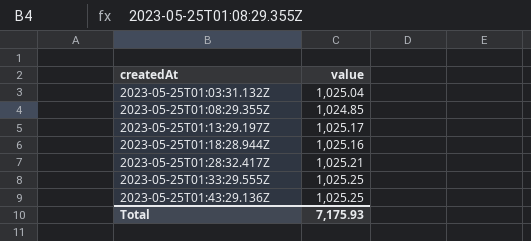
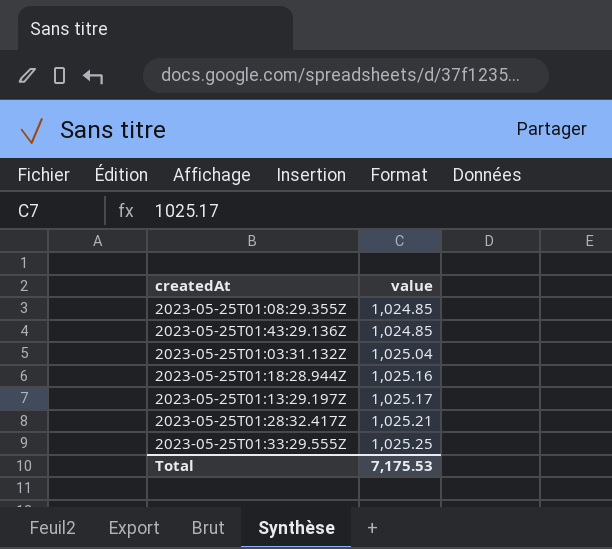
row order: createdAt ascending -> value ascending
2023-05-25T01:43:29.136Z | value: 1,025.25 -> 1,024.85
Total | value: 7,175.93 -> 7,175.53

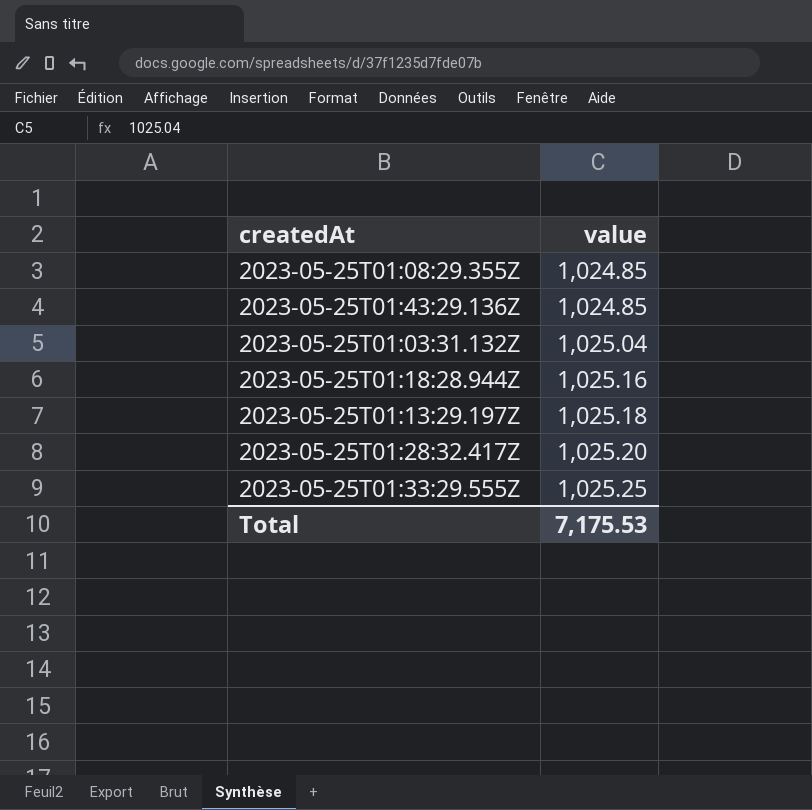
2023-05-25T01:13:29.197Z | value: 1,025.17 -> 1,025.18
2023-05-25T01:28:32.417Z | value: 1,025.21 -> 1,025.20

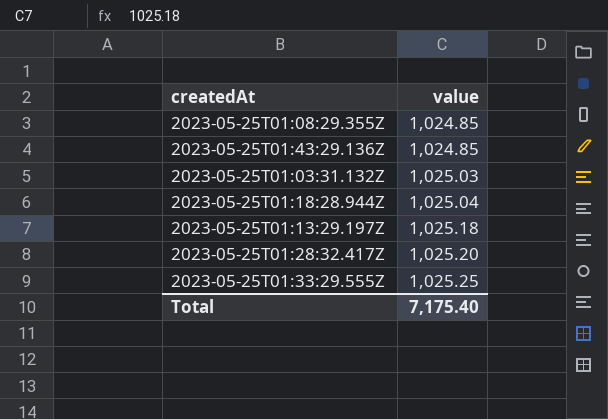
2023-05-25T01:03:31.132Z | value: 1,025.04 -> 1,025.03
2023-05-25T01:18:28.944Z | value: 1,025.16 -> 1,025.04
Total | value: 7,175.53 -> 7,175.40

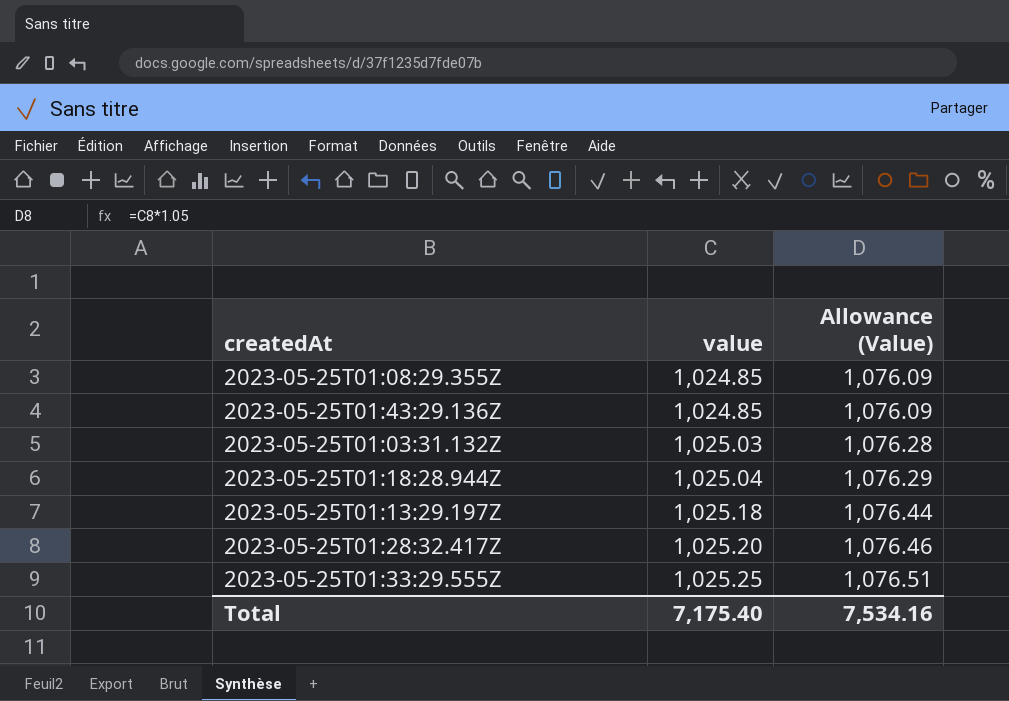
column Allowance (Value) | formula: none -> [value] * 1.05

